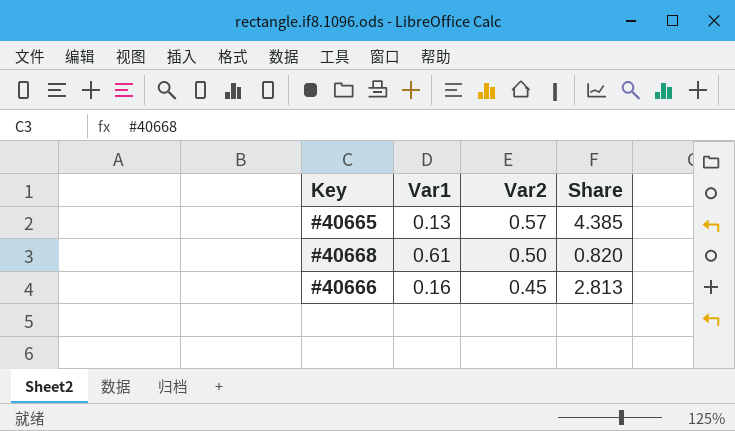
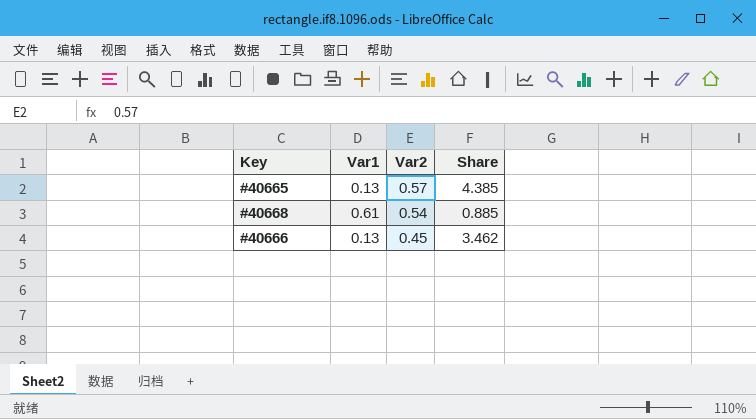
#40668 | Var2: 0.50 -> 0.54
#40668 | Share: 0.820 -> 0.885
#40666 | Var1: 0.16 -> 0.13
#40666 | Share: 2.813 -> 3.462

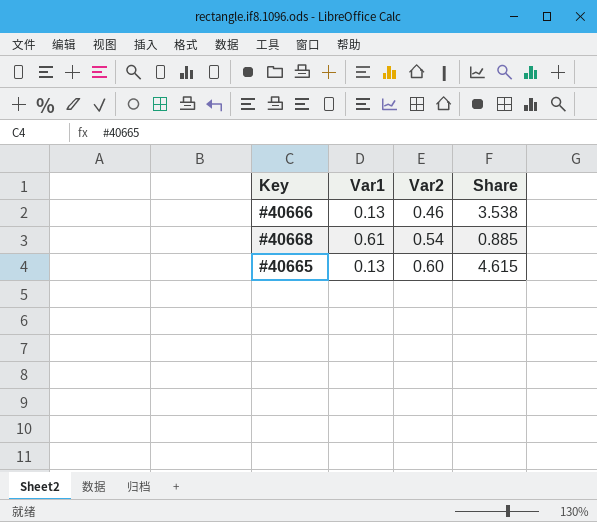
row order: Var2 descending -> Var2 ascending
#40666 | Var2: 0.45 -> 0.46
#40666 | Share: 3.462 -> 3.538
#40665 | Var2: 0.57 -> 0.60
#40665 | Share: 4.385 -> 4.615

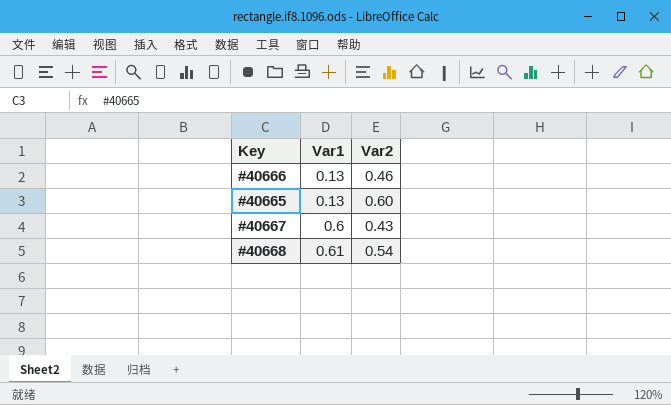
row order: Var2 ascending -> Var1 ascending
column Share | formula: [Var2] / [Var1] -> none
row #40667: none -> 0.6 | 0.43

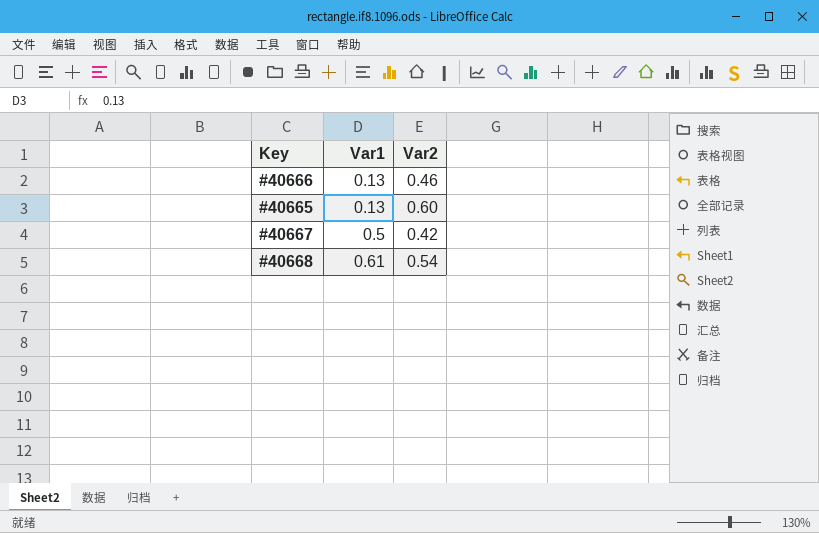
#40667 | Var1: 0.6 -> 0.5
#40667 | Var2: 0.43 -> 0.42

